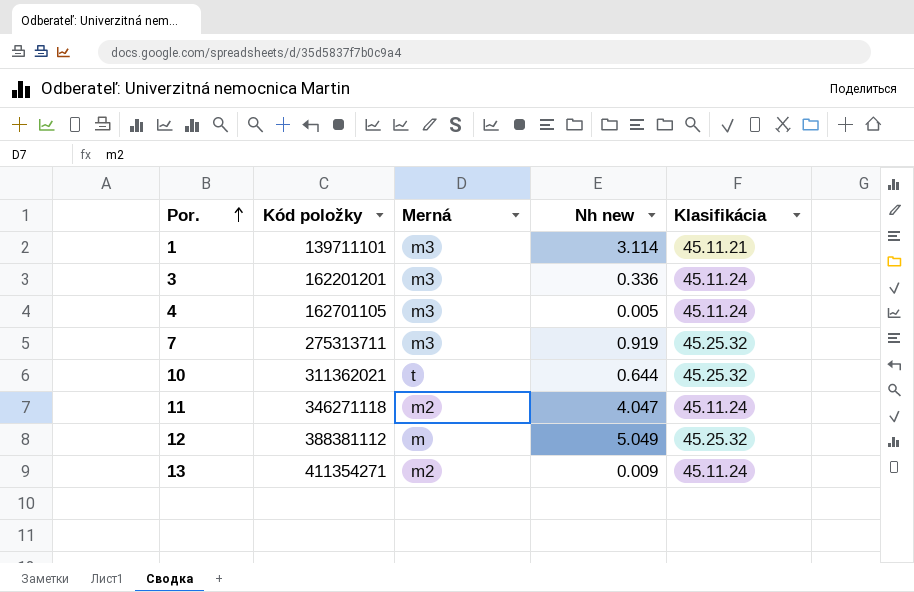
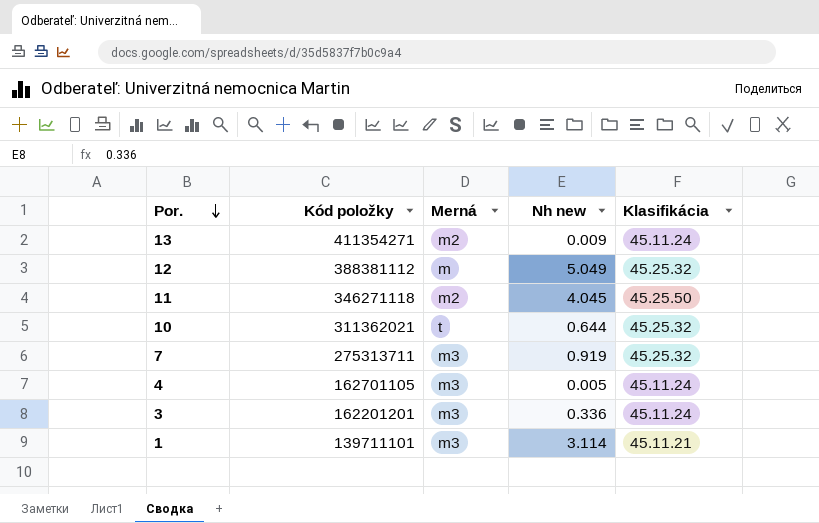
row order: Por. ascending -> Por. descending
11 | Nh new: 4.047 -> 4.045
11 | Klasifikácia: 45.11.24 -> 45.25.50

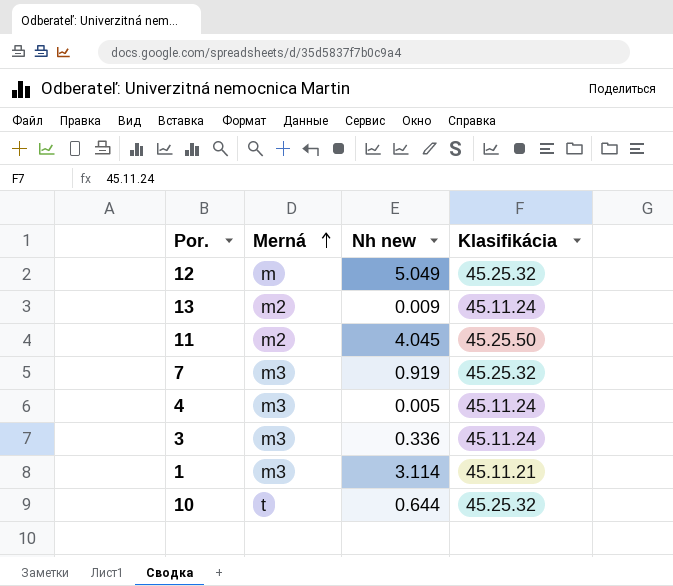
row order: Por. descending -> Merná ascending
column Kód položky | position: 2 -> none

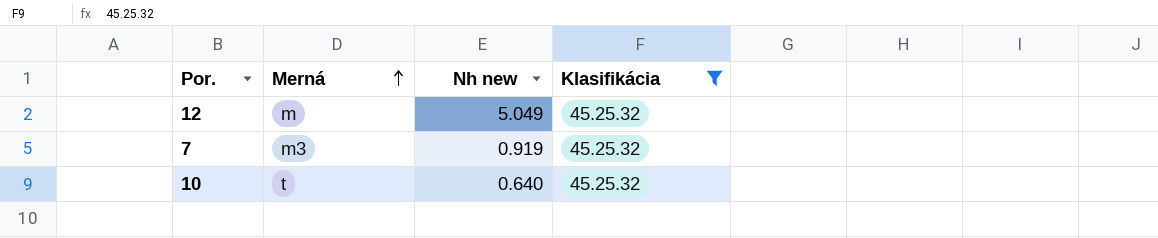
filter: none -> Klasifikácia = 45.25.32
10 | Nh new: 0.644 -> 0.640

